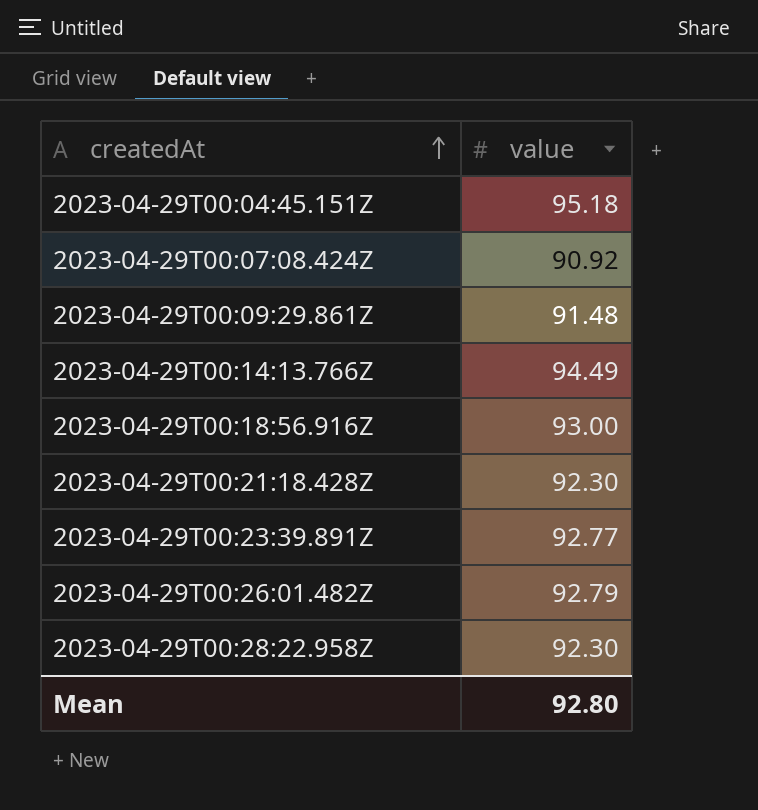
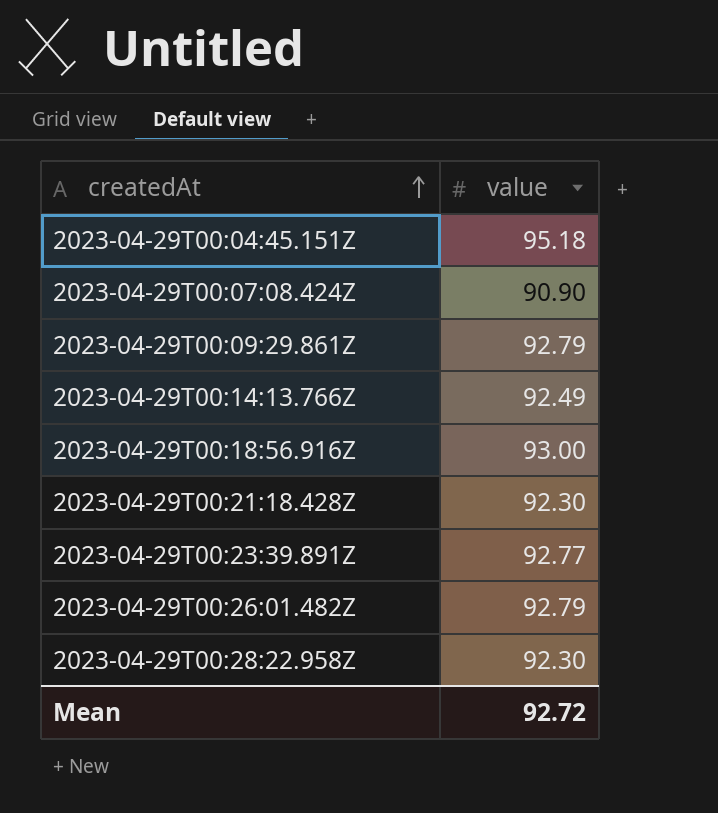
2023-04-29T00:07:08.424Z | value: 90.92 -> 90.90
2023-04-29T00:09:29.861Z | value: 91.48 -> 92.79
2023-04-29T00:14:13.766Z | value: 94.49 -> 92.49
Mean | value: 92.80 -> 92.72

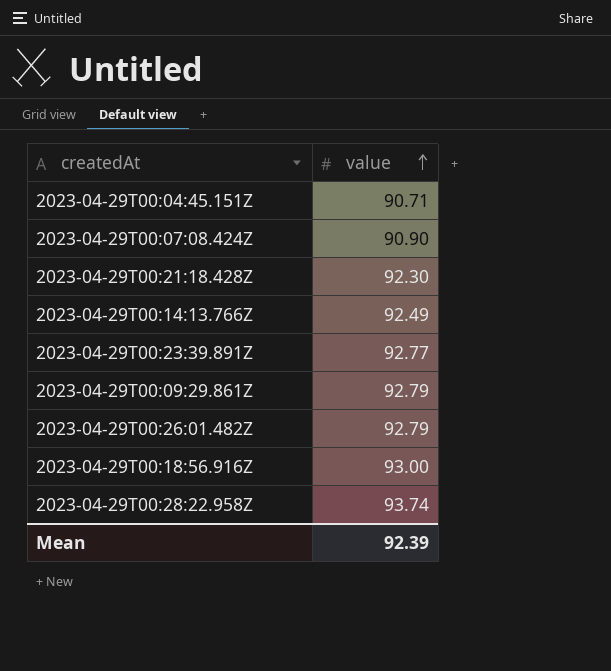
row order: createdAt ascending -> value ascending
2023-04-29T00:04:45.151Z | value: 95.18 -> 90.71
2023-04-29T00:28:22.958Z | value: 92.30 -> 93.74
Mean | value: 92.72 -> 92.39

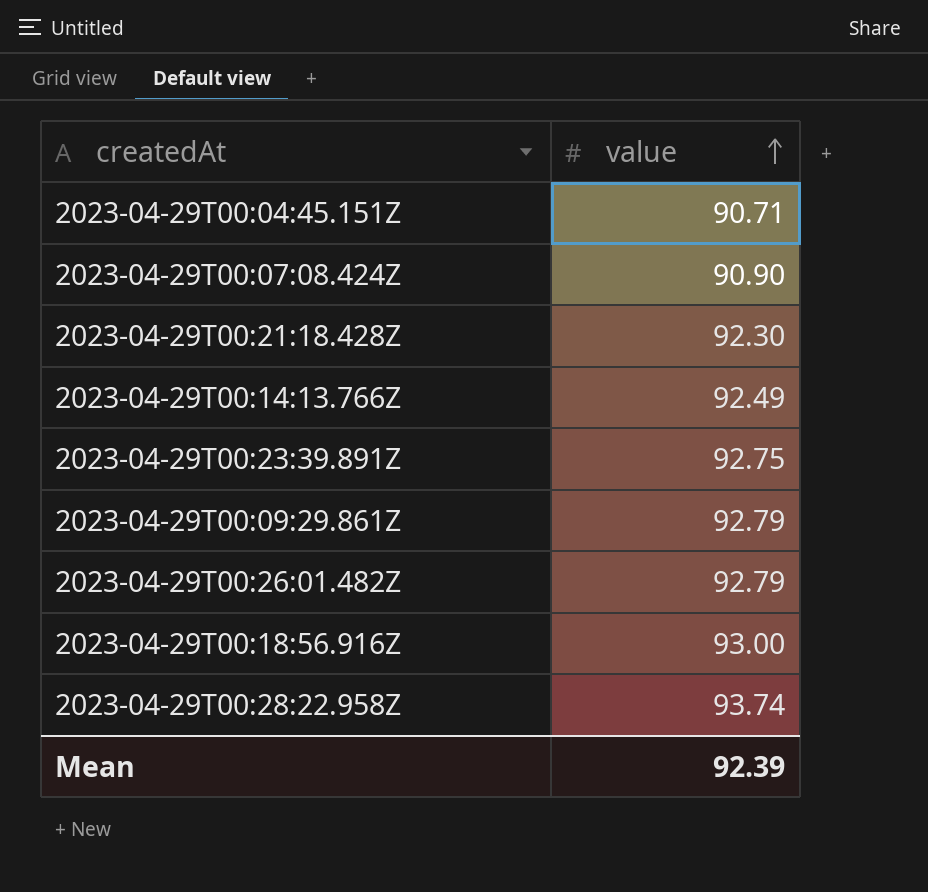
2023-04-29T00:23:39.891Z | value: 92.77 -> 92.75

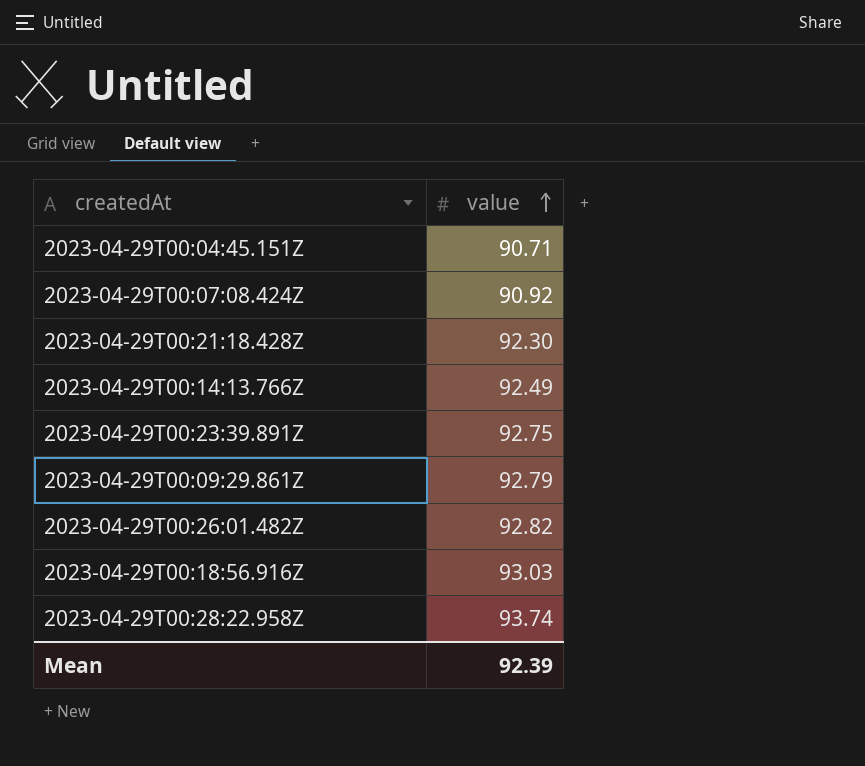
2023-04-29T00:07:08.424Z | value: 90.90 -> 90.92
2023-04-29T00:26:01.482Z | value: 92.79 -> 92.82
2023-04-29T00:18:56.916Z | value: 93.00 -> 93.03

